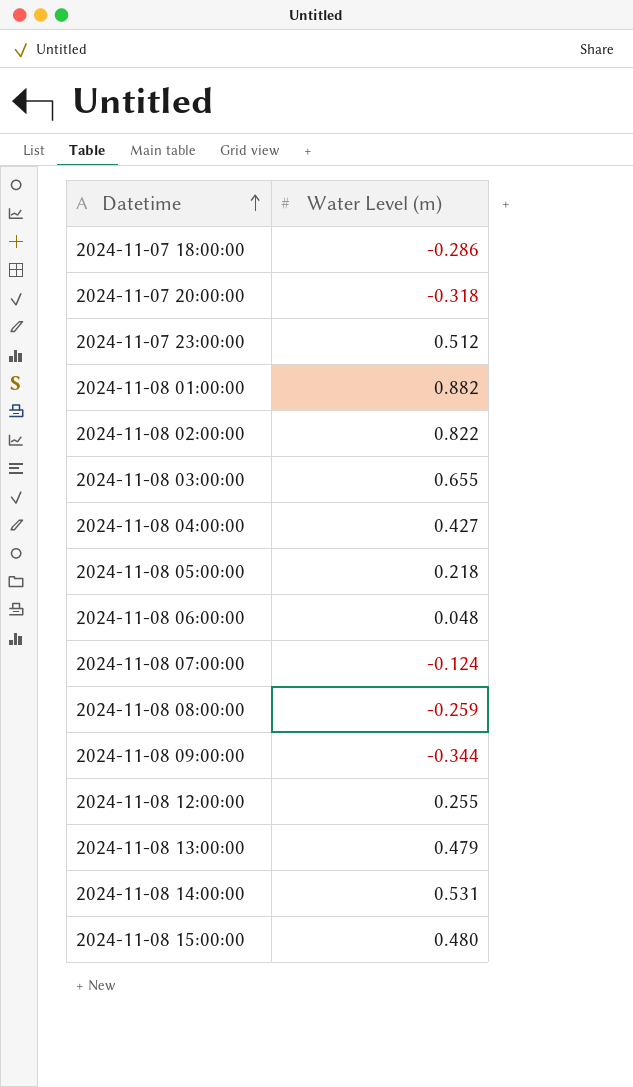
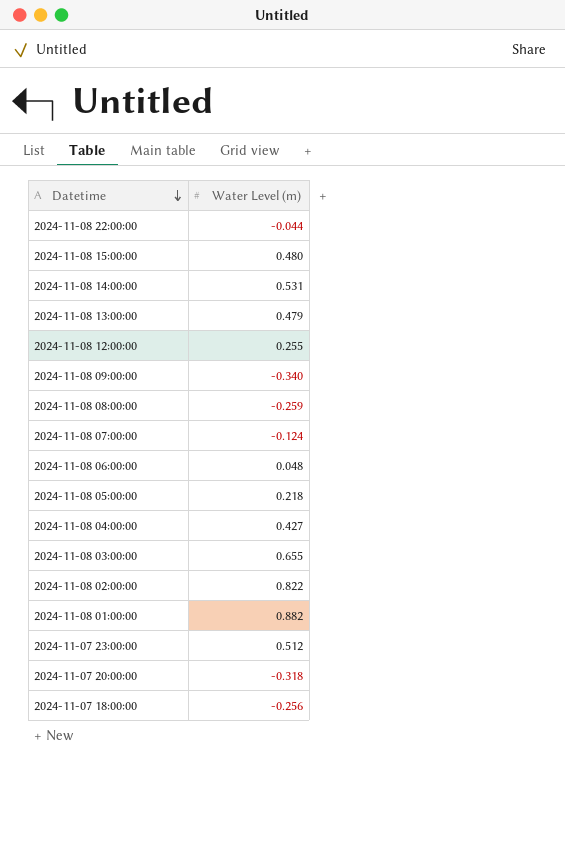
row order: Datetime ascending -> Datetime descending
row 2024-11-08 22:00:00: none -> -0.044
2024-11-08 09:00:00 | Water Level (m): -0.344 -> -0.340
2024-11-07 18:00:00 | Water Level (m): -0.286 -> -0.256

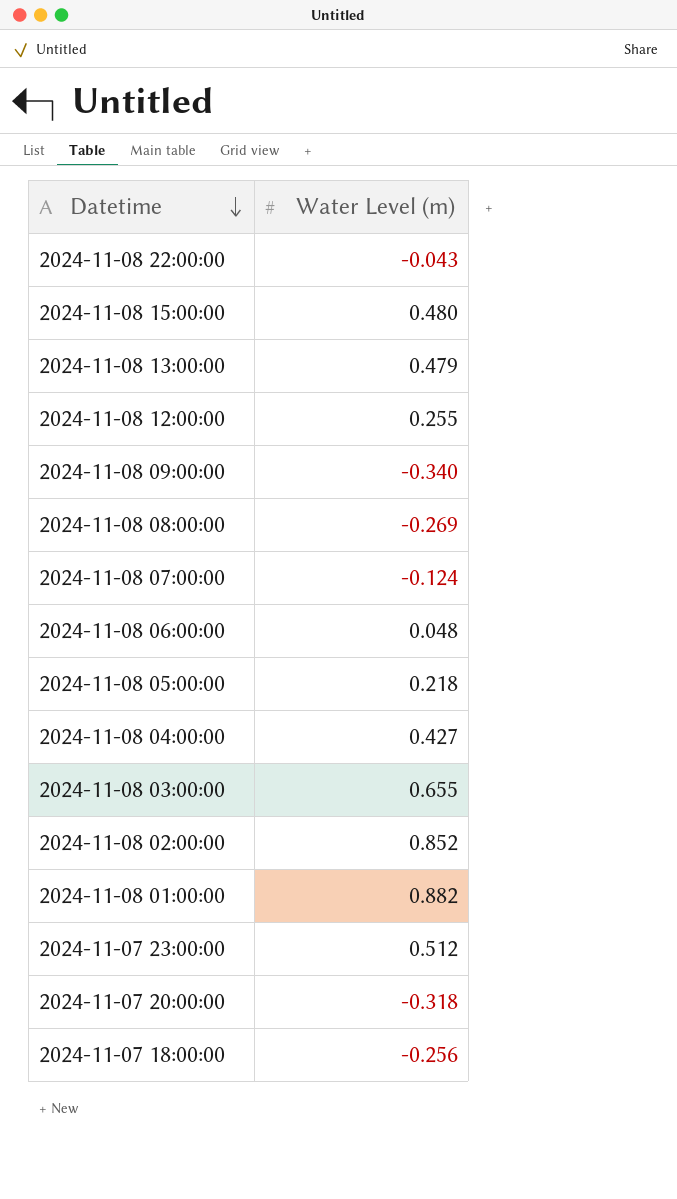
row 2024-11-08 14:00:00: 0.531 -> none
2024-11-08 22:00:00 | Water Level (m): -0.044 -> -0.043
2024-11-08 08:00:00 | Water Level (m): -0.259 -> -0.269
2024-11-08 02:00:00 | Water Level (m): 0.822 -> 0.852

